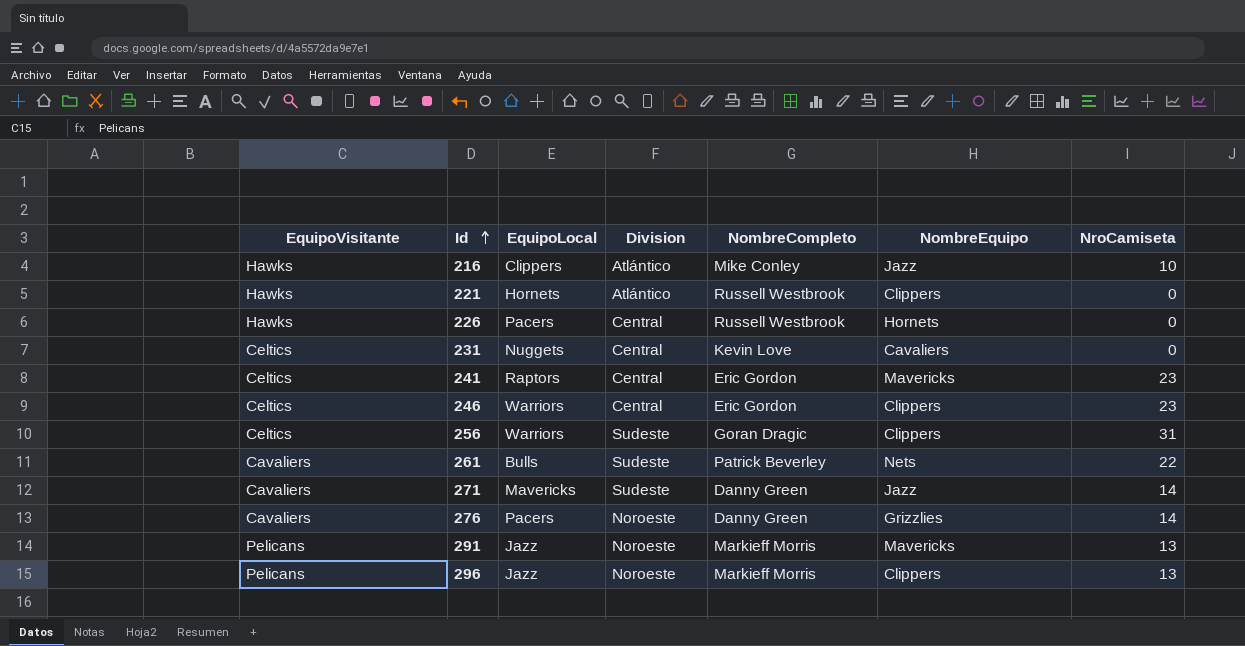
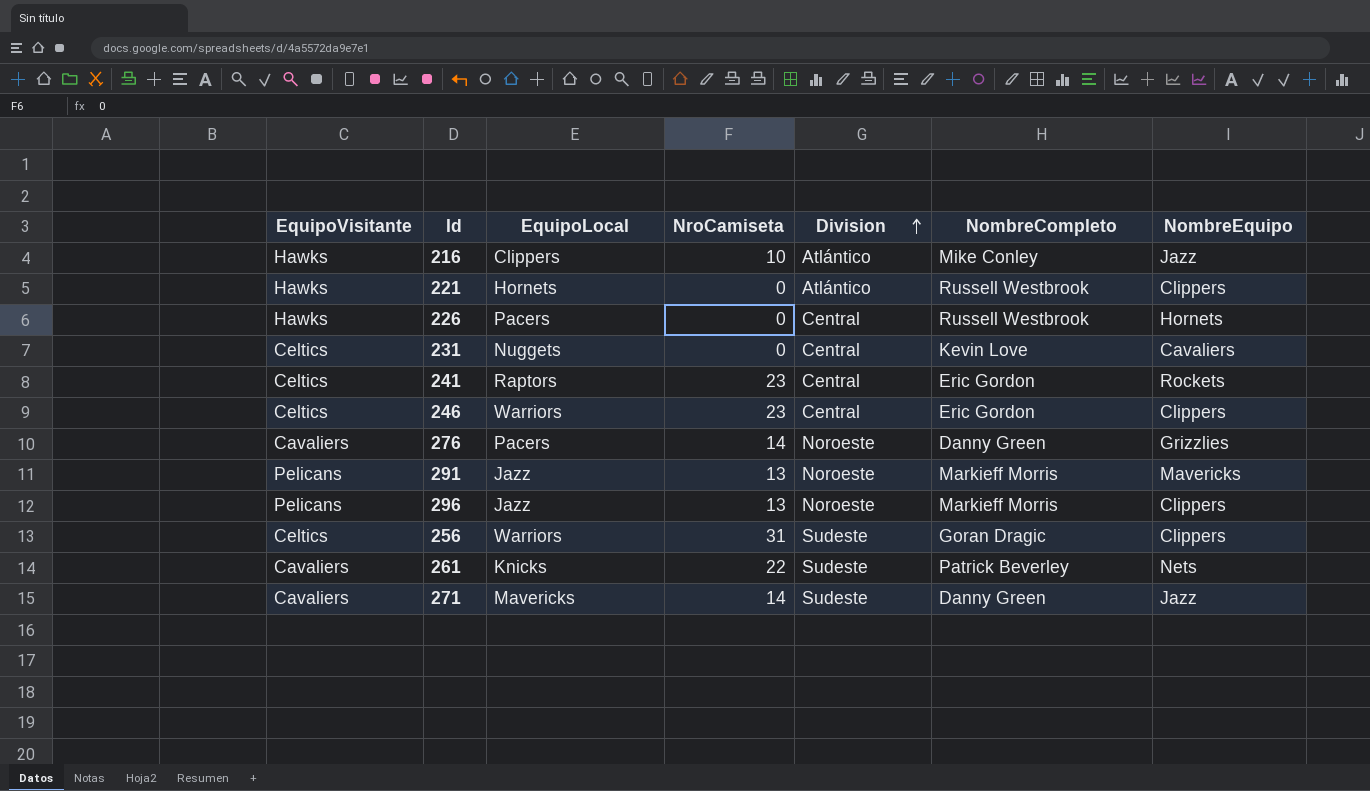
row order: Id ascending -> Division ascending
column NroCamiseta | position: 7 -> 4
241 | NombreEquipo: Mavericks -> Rockets
261 | EquipoLocal: Bulls -> Knicks

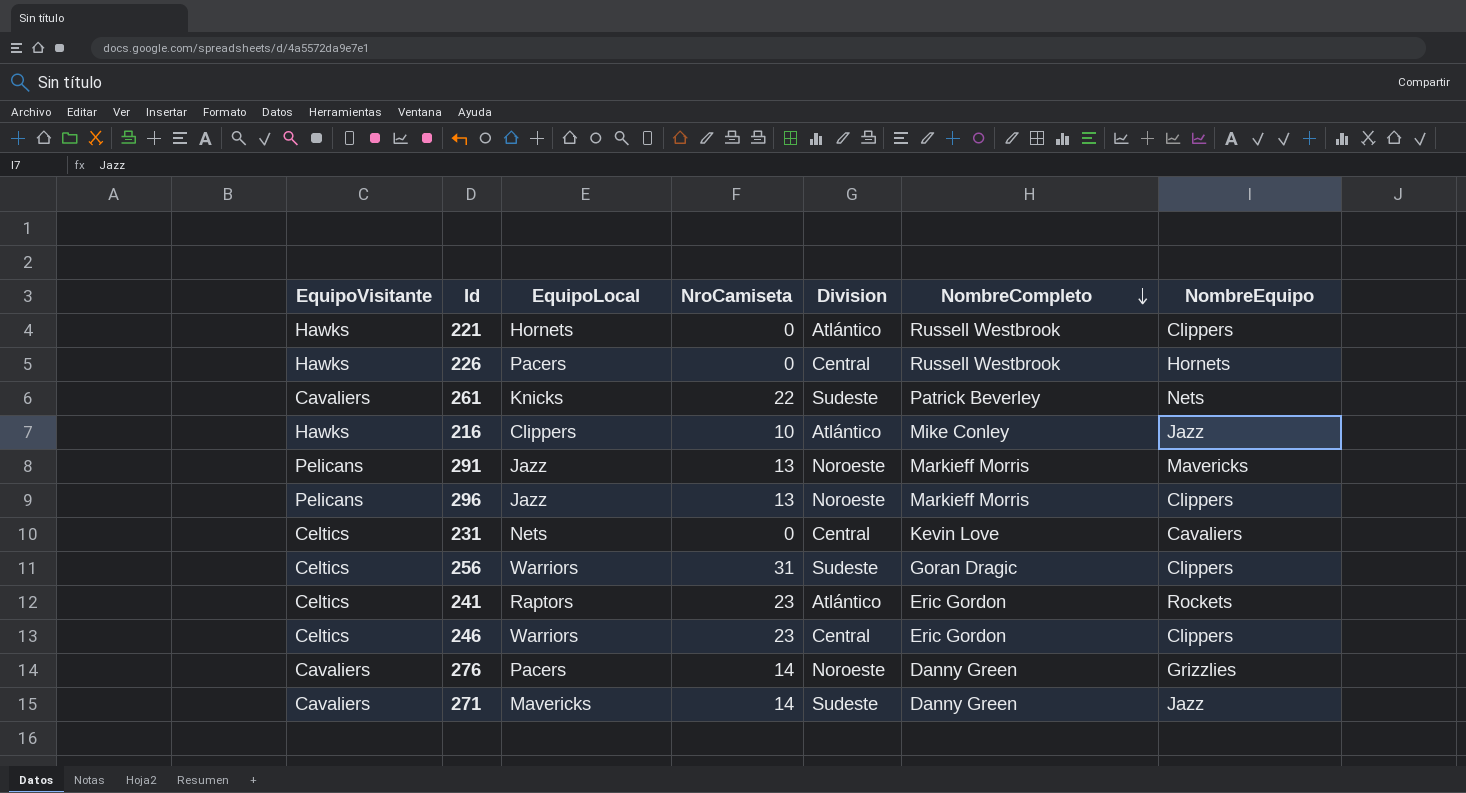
row order: Division ascending -> NombreCompleto descending
231 | EquipoLocal: Nuggets -> Nets
241 | Division: Central -> Atlántico

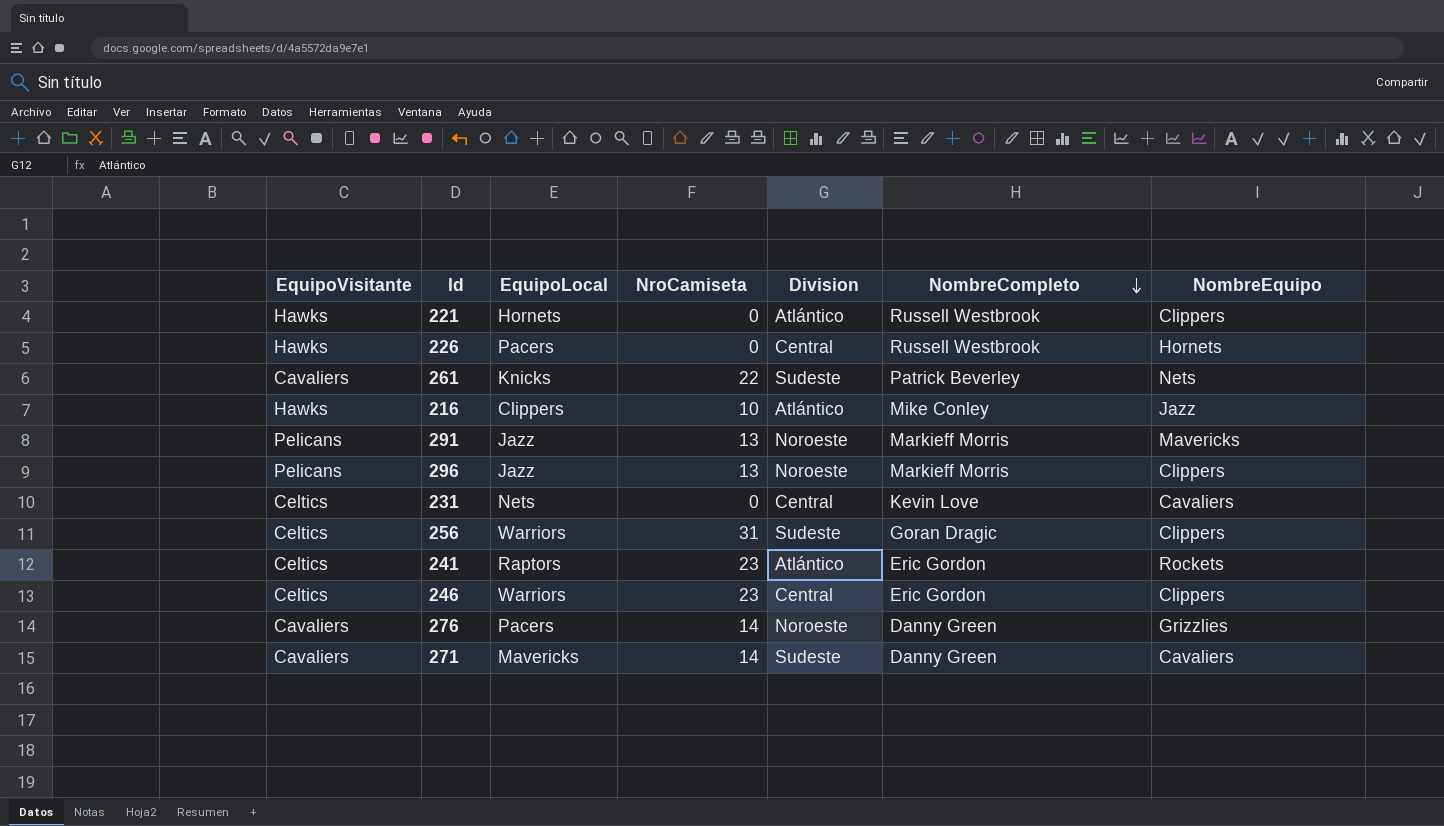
271 | NombreEquipo: Jazz -> Cavaliers

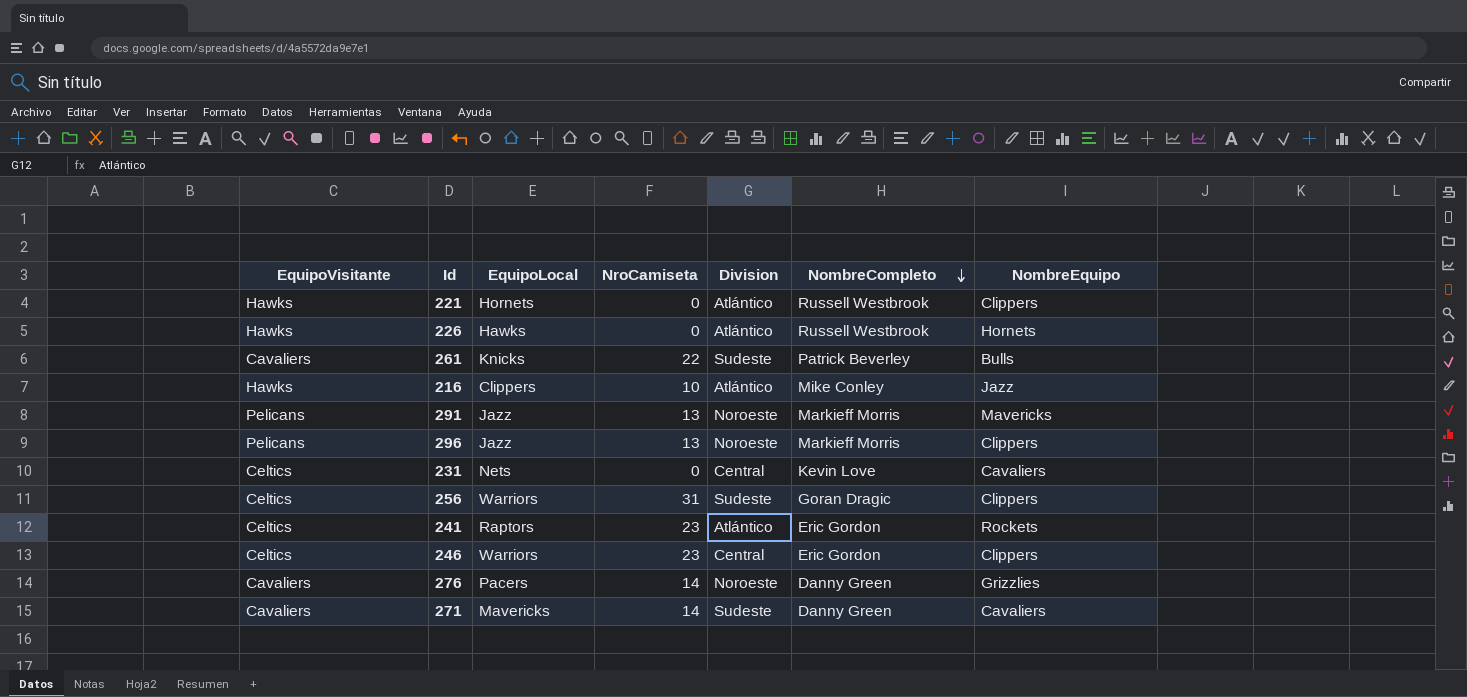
226 | EquipoLocal: Pacers -> Hawks
226 | Division: Central -> Atlántico
261 | NombreEquipo: Nets -> Bulls

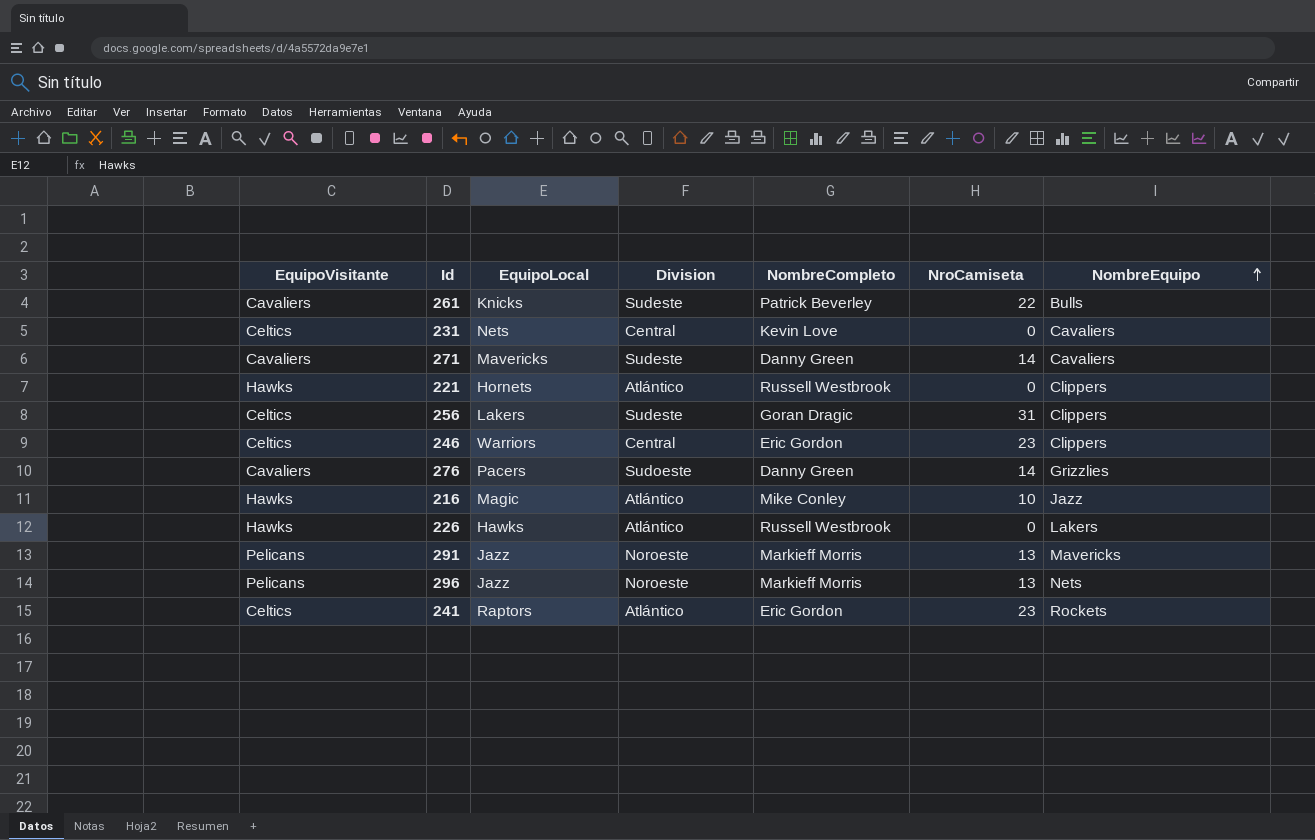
row order: NombreCompleto descending -> NombreEquipo ascending
column NroCamiseta | position: 4 -> 6
256 | EquipoLocal: Warriors -> Lakers
276 | Division: Noroeste -> Sudoeste
216 | EquipoLocal: Clippers -> Magic
226 | NombreEquipo: Hornets -> Lakers
296 | NombreEquipo: Clippers -> Nets

